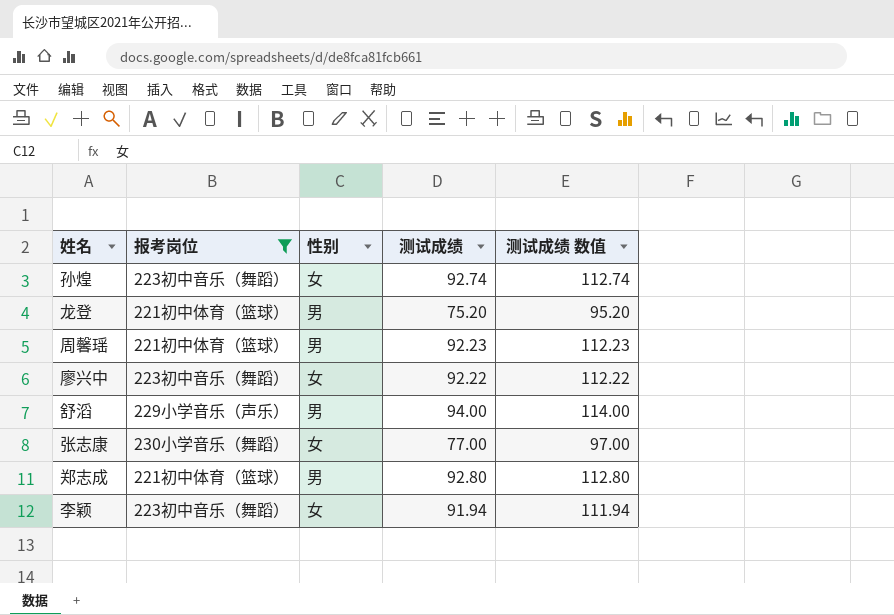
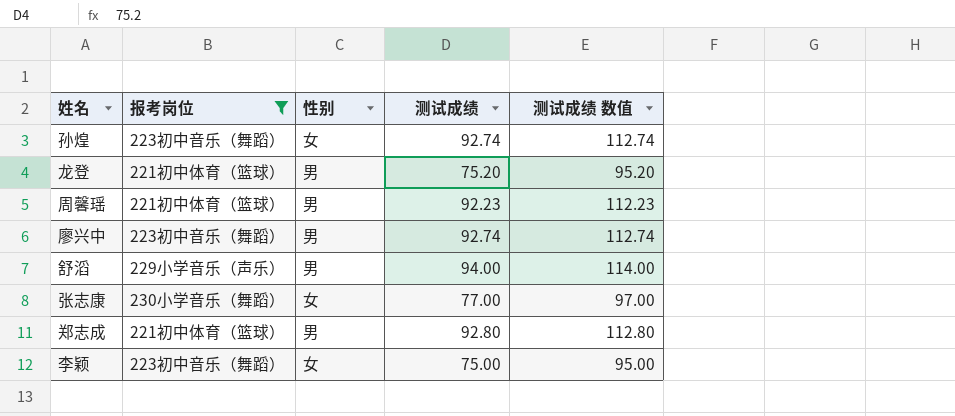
廖兴中 | 性别: 女 -> 男
廖兴中 | 测试成绩: 92.22 -> 92.74
廖兴中 | 测试成绩 数值: 112.22 -> 112.74
李颖 | 测试成绩: 91.94 -> 75.00
李颖 | 测试成绩 数值: 111.94 -> 95.00

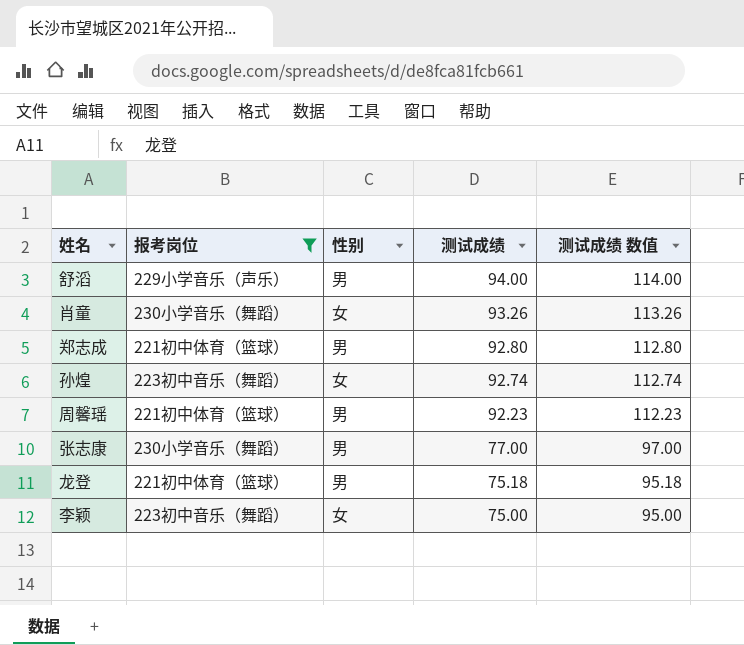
row order: none -> 测试成绩 descending
row 廖兴中: 223初中音乐（舞蹈） | 男 | 92.74 | 112.74 -> none
row 肖童: none -> 230小学音乐（舞蹈） | 女 | 93.26 | 113.26
张志康 | 性别: 女 -> 男
龙登 | 测试成绩: 75.20 -> 75.18
龙登 | 测试成绩 数值: 95.20 -> 95.18

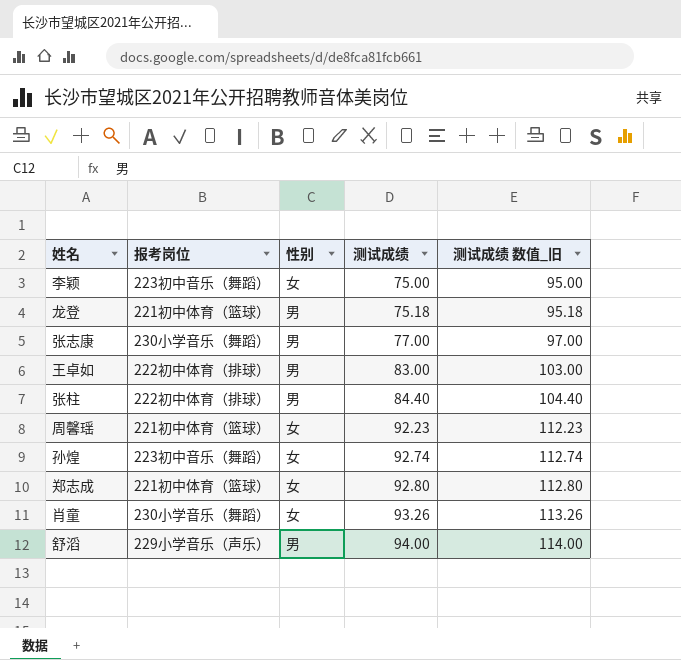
filter: 报考岗位 != 222初中体育（排球） -> none
row order: 测试成绩 descending -> 测试成绩 ascending
column name: 测试成绩 数值 -> 测试成绩 数值_旧
周馨瑶 | 性别: 男 -> 女
郑志成 | 性别: 男 -> 女

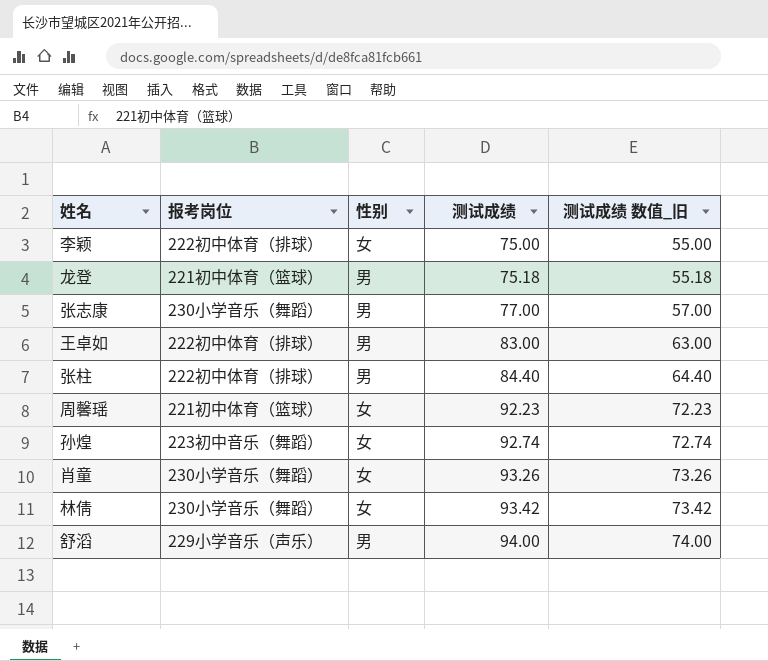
column 测试成绩 数值_旧 | formula: [测试成绩] + 20 -> [测试成绩] - 20
row 郑志成: 221初中体育（篮球） | 女 | 92.80 | 112.80 -> none
李颖 | 报考岗位: 223初中音乐（舞蹈） -> 222初中体育（排球）
row 林倩: none -> 230小学音乐（舞蹈） | 女 | 93.42 | 73.42

